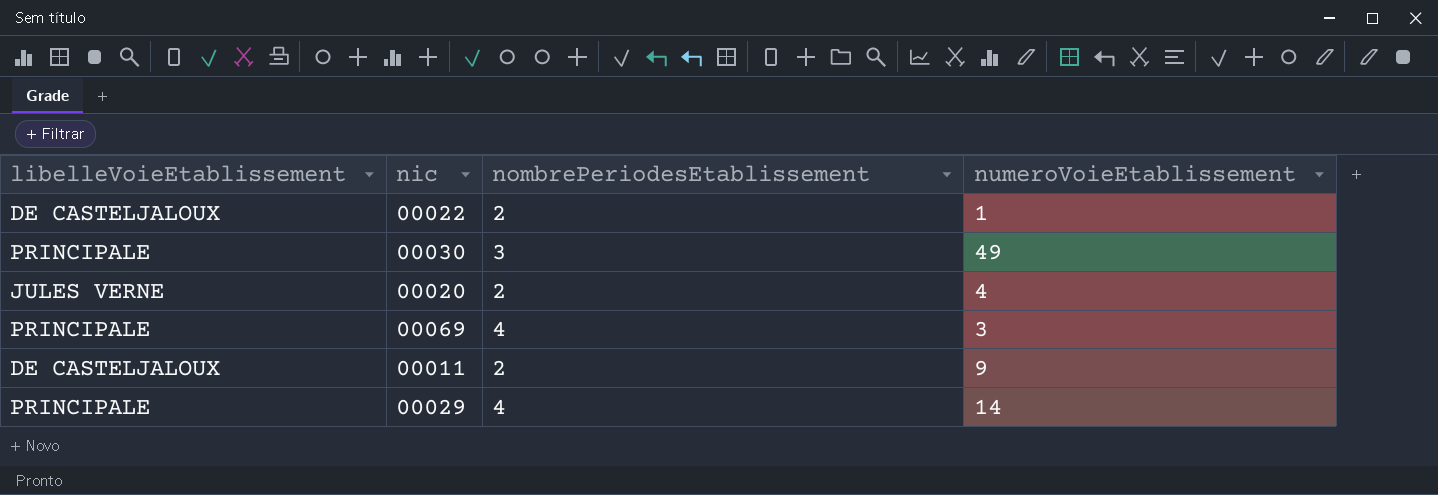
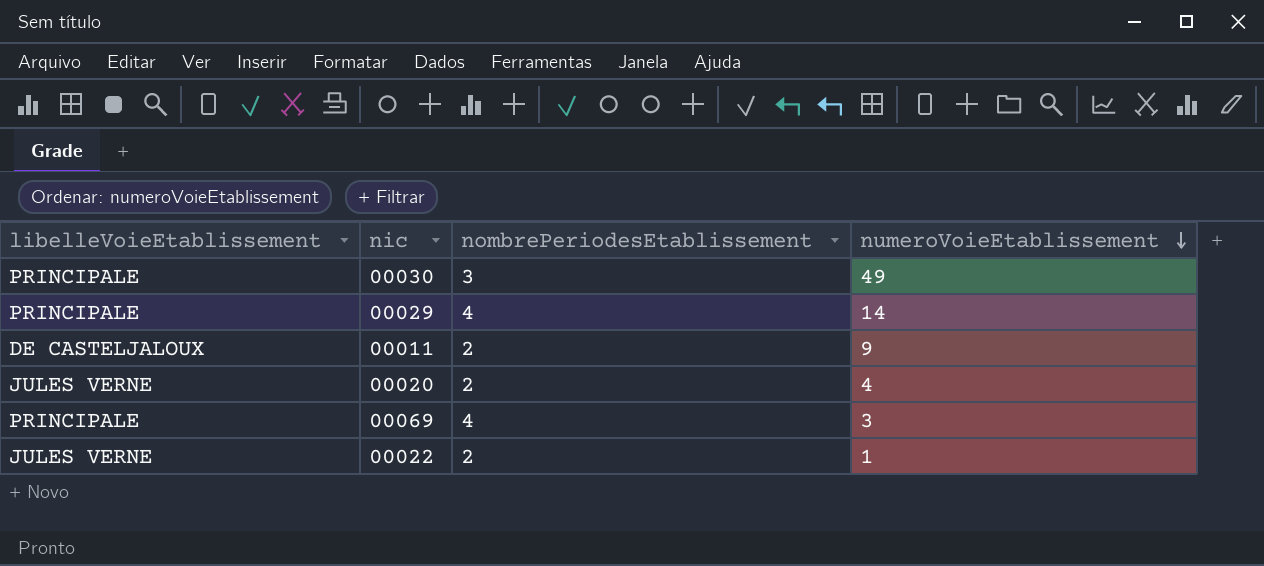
row order: none -> numeroVoieEtablissement descending
00022 | libelleVoieEtablissement: DE CASTELJALOUX -> JULES VERNE

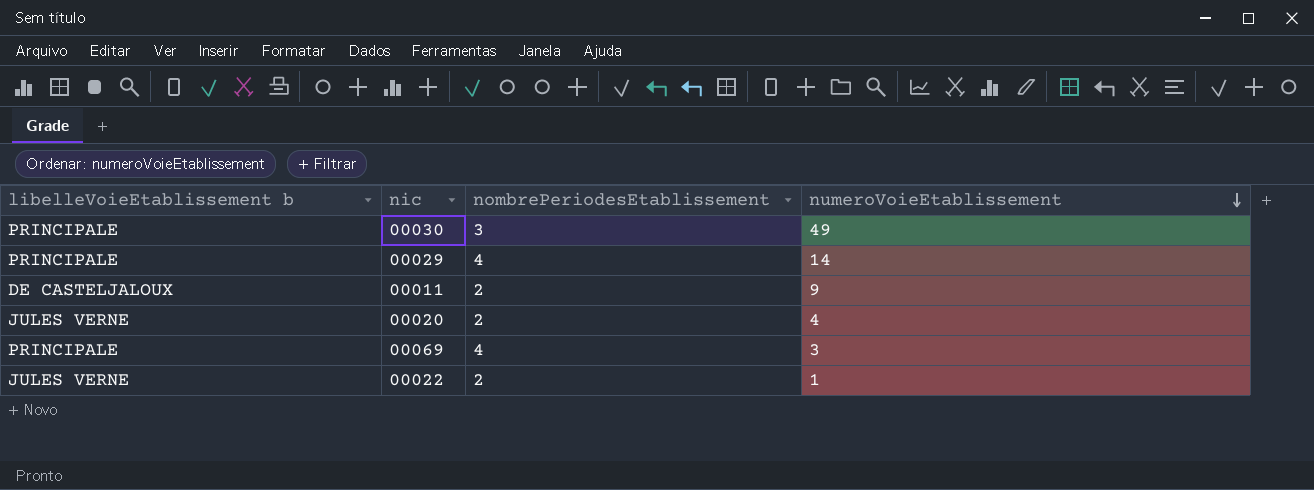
column name: libelleVoieEtablissement -> libelleVoieEtablissement b

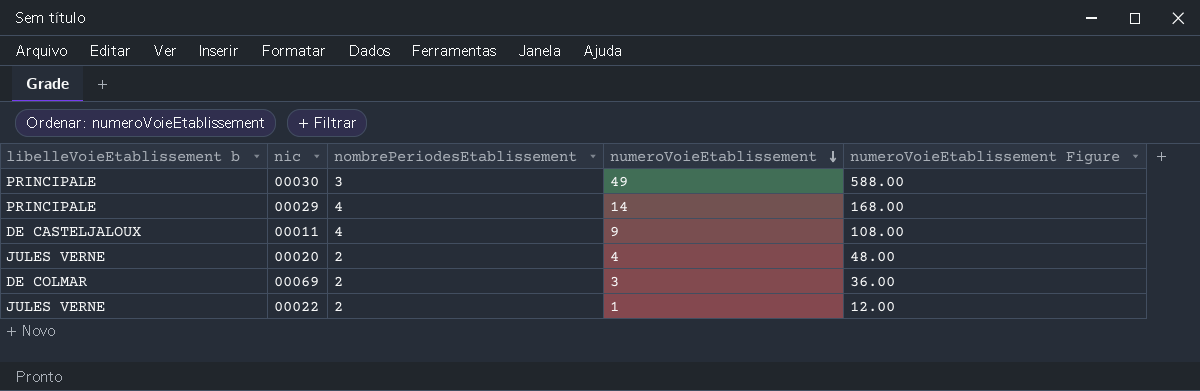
column numeroVoieEtablissement Figure | formula: none -> [numeroVoieEtablissement] * 12
00011 | nombrePeriodesEtablissement: 2 -> 4
00069 | libelleVoieEtablissement b: PRINCIPALE -> DE COLMAR
00069 | nombrePeriodesEtablissement: 4 -> 2

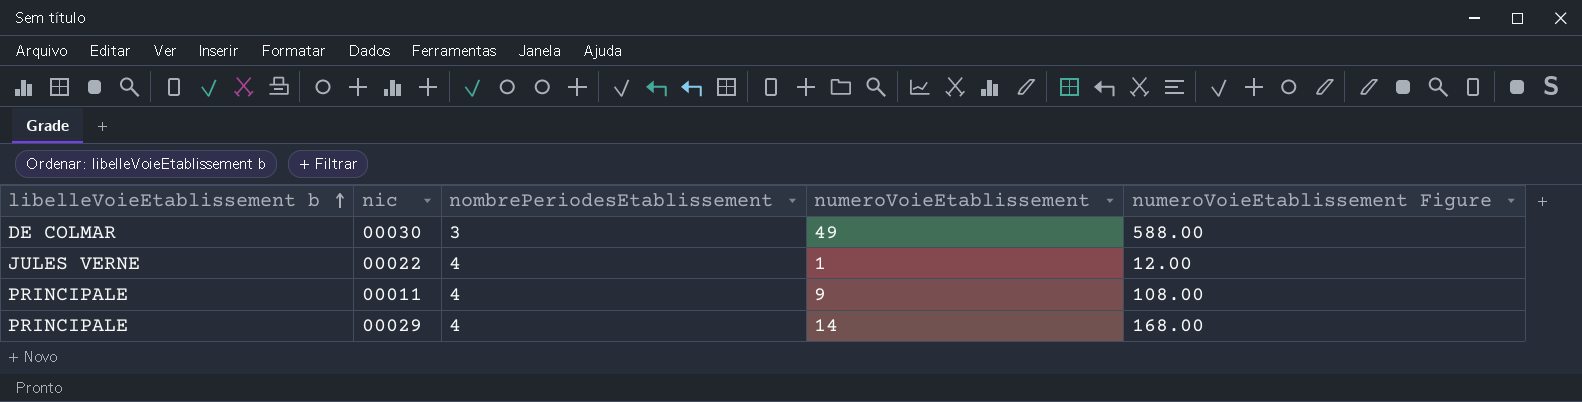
row order: numeroVoieEtablissement descending -> libelleVoieEtablissement b ascending
row 00020: JULES VERNE | 2 | 4 | 48.00 -> none
row 00069: DE COLMAR | 2 | 3 | 36.00 -> none
00030 | libelleVoieEtablissement b: PRINCIPALE -> DE COLMAR
00022 | nombrePeriodesEtablissement: 2 -> 4
00011 | libelleVoieEtablissement b: DE CASTELJALOUX -> PRINCIPALE

